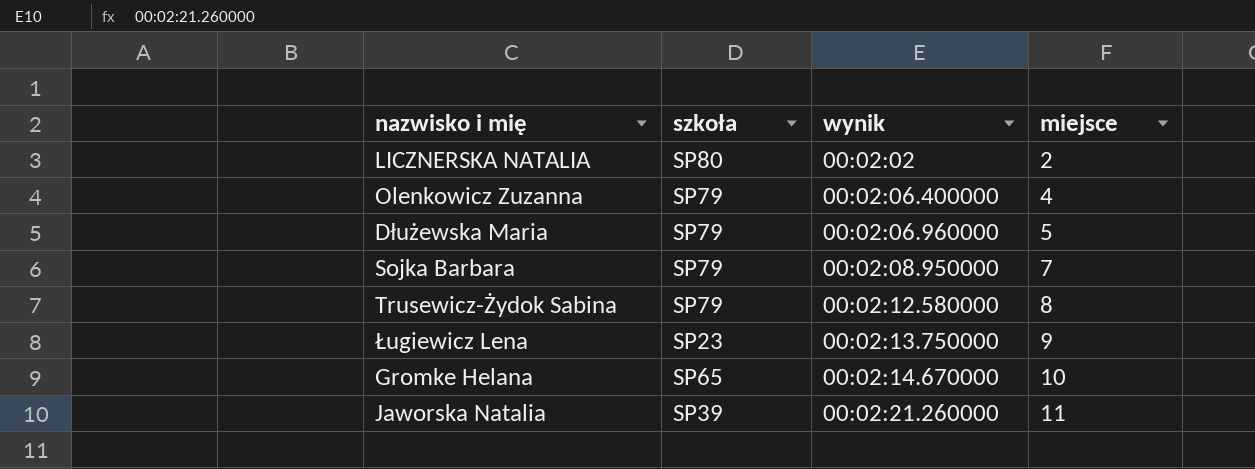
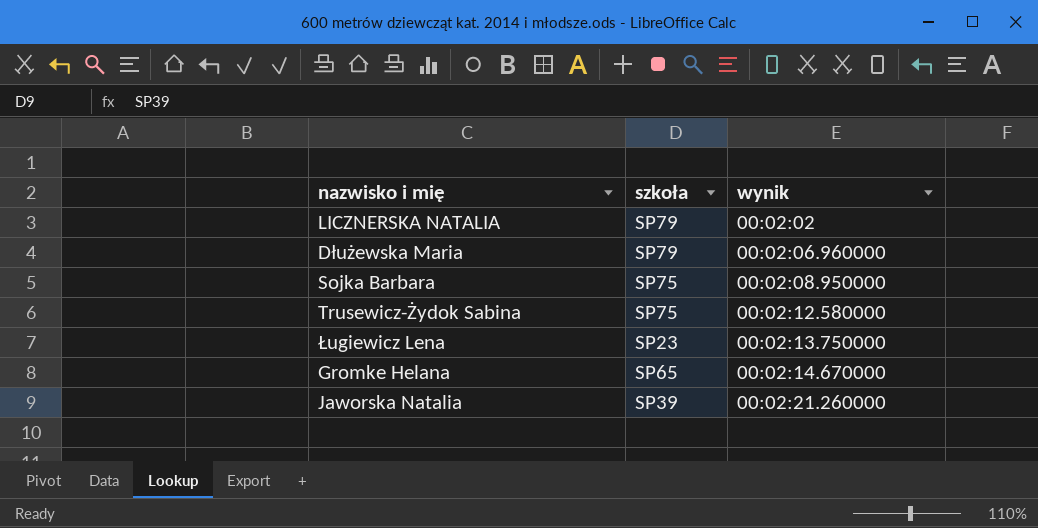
column miejsce | position: 4 -> none
row Olenkowicz Zuzanna: SP79 | 00:02:06.400000 | 4 -> none
LICZNERSKA NATALIA | szkoła: SP80 -> SP79
Sojka Barbara | szkoła: SP79 -> SP75
Trusewicz-Żydok Sabina | szkoła: SP79 -> SP75

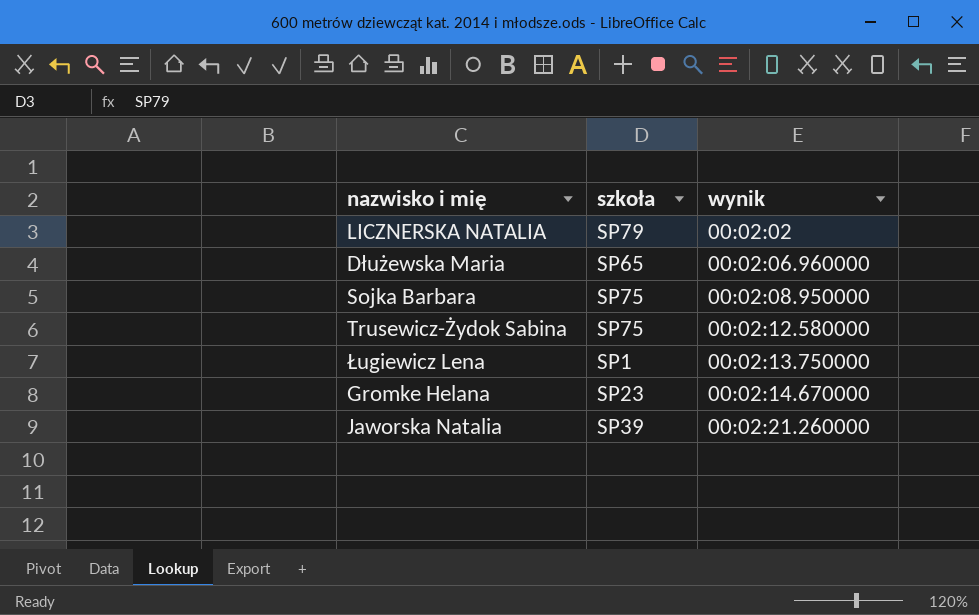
Dłużewska Maria | szkoła: SP79 -> SP65
Ługiewicz Lena | szkoła: SP23 -> SP1
Gromke Helana | szkoła: SP65 -> SP23

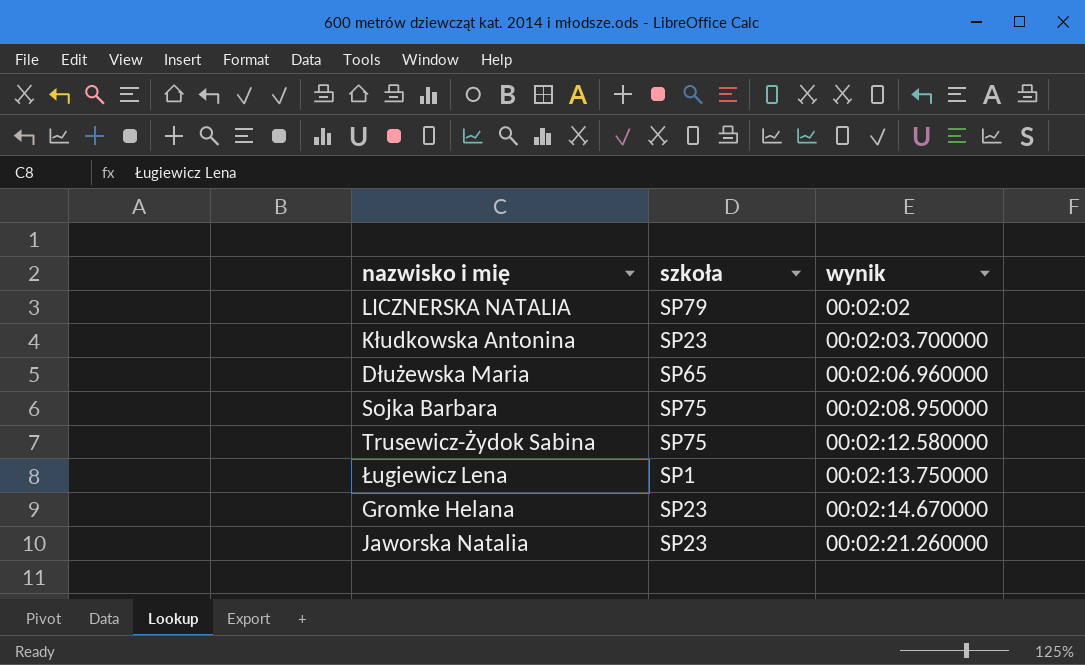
row Kłudkowska Antonina: none -> SP23 | 00:02:03.700000
Jaworska Natalia | szkoła: SP39 -> SP23

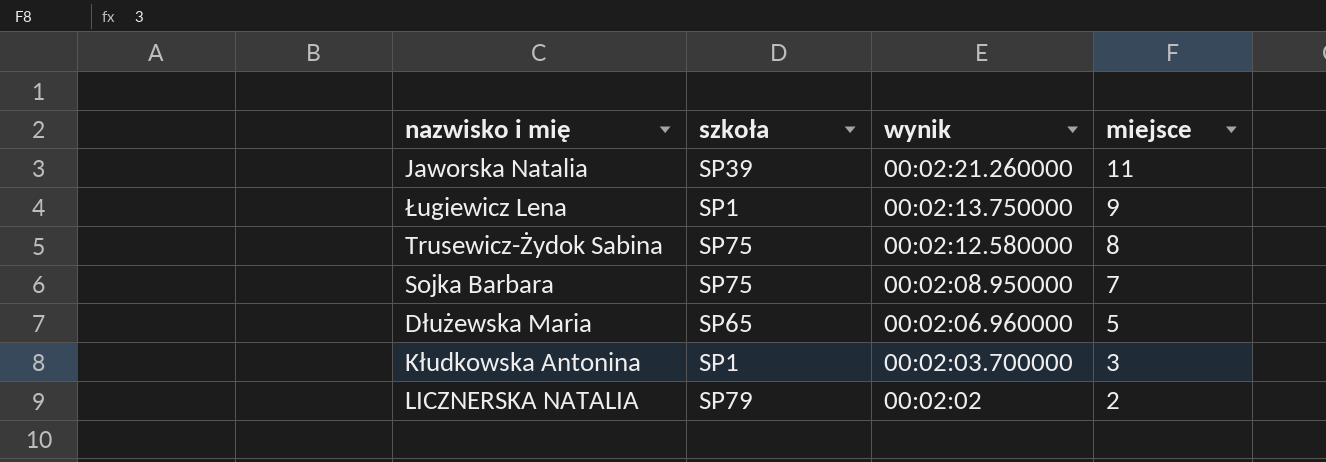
row order: wynik ascending -> wynik descending
column miejsce | position: none -> 4
row Gromke Helana: SP23 | 00:02:14.670000 -> none
Jaworska Natalia | szkoła: SP23 -> SP39
Kłudkowska Antonina | szkoła: SP23 -> SP1

